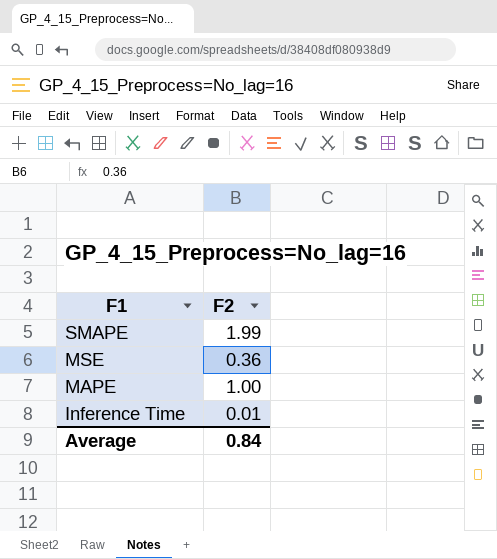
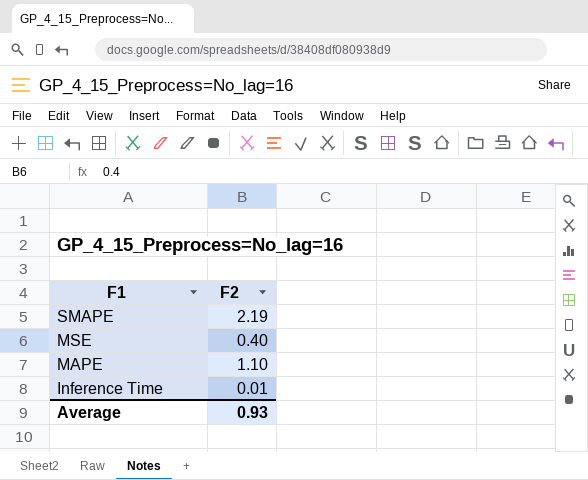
SMAPE | F2: 1.99 -> 2.19
MSE | F2: 0.36 -> 0.40
MAPE | F2: 1.00 -> 1.10
Average | F2: 0.84 -> 0.93

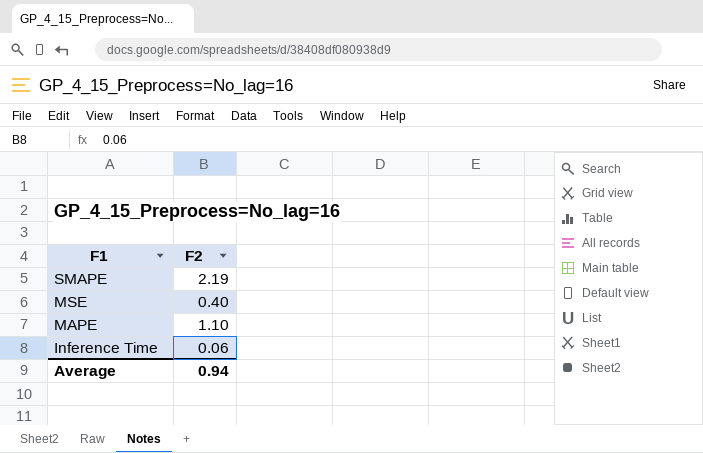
Inference Time | F2: 0.01 -> 0.06
Average | F2: 0.93 -> 0.94

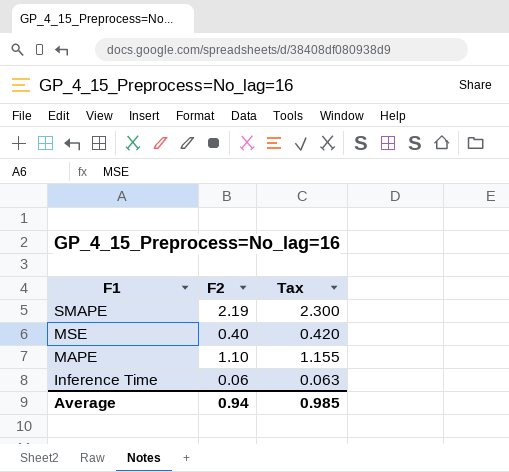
column Tax | formula: none -> [F2] * 1.05

